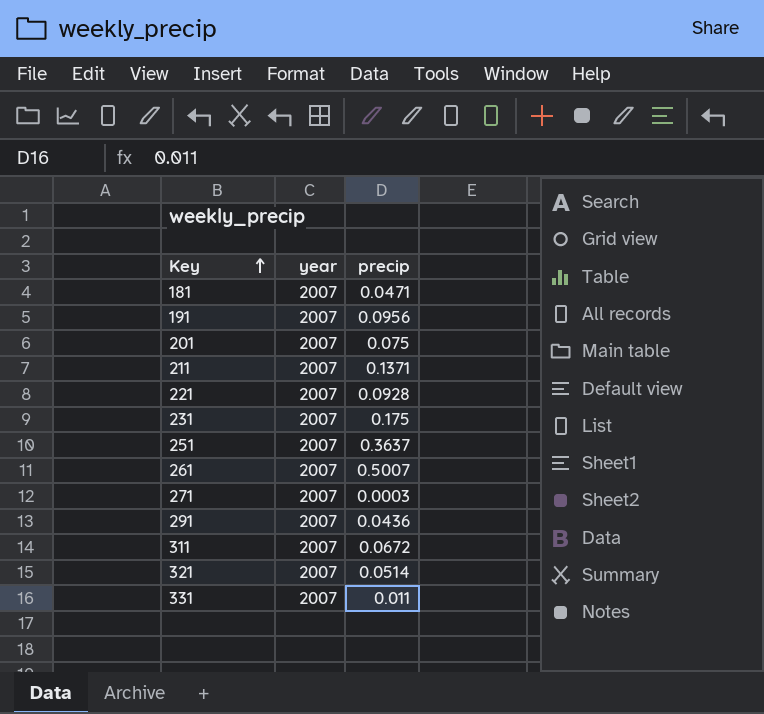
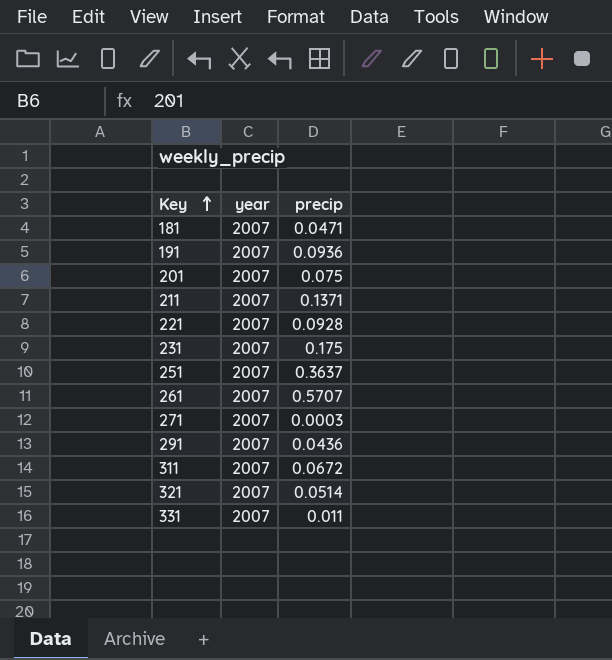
191 | precip: 0.0956 -> 0.0936
261 | precip: 0.5007 -> 0.5707

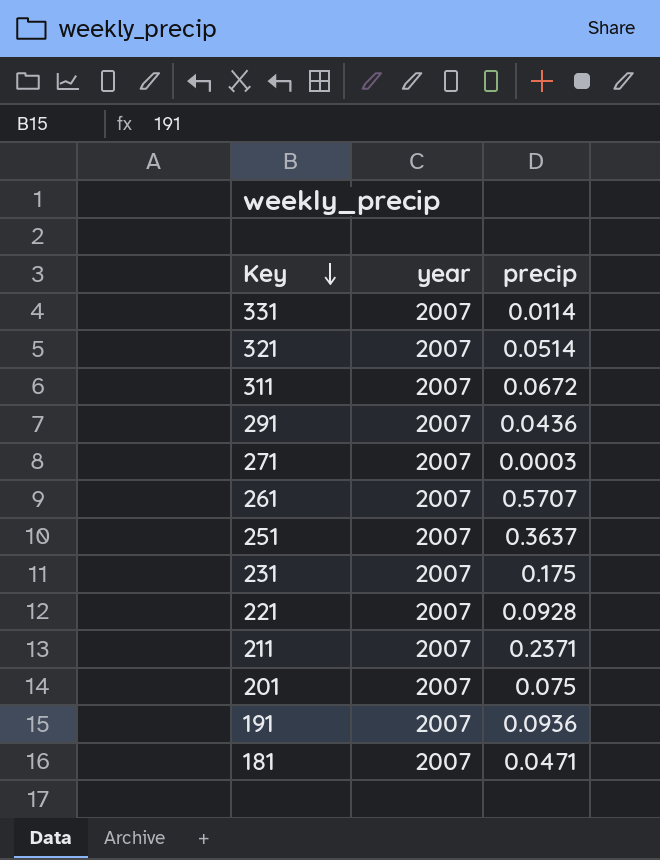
row order: Key ascending -> Key descending
331 | precip: 0.011 -> 0.0114
211 | precip: 0.1371 -> 0.2371

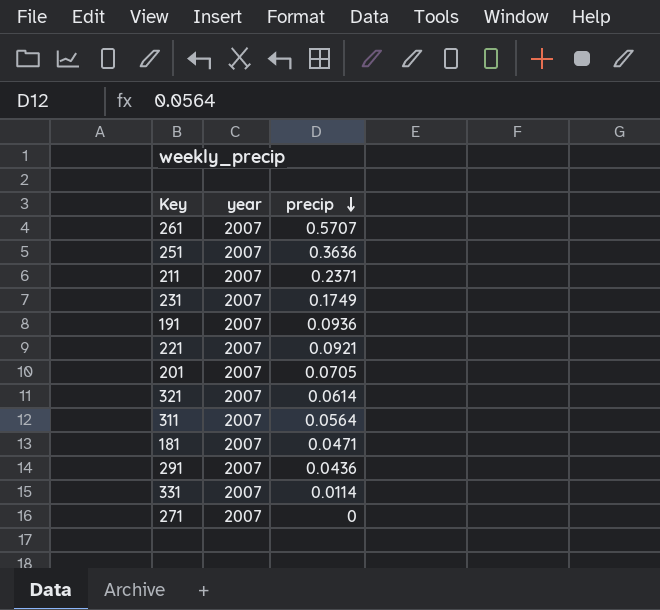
row order: Key descending -> precip descending
251 | precip: 0.3637 -> 0.3636
231 | precip: 0.175 -> 0.1749
221 | precip: 0.0928 -> 0.0921
201 | precip: 0.075 -> 0.0705
321 | precip: 0.0514 -> 0.0614
311 | precip: 0.0672 -> 0.0564
271 | precip: 0.0003 -> 0

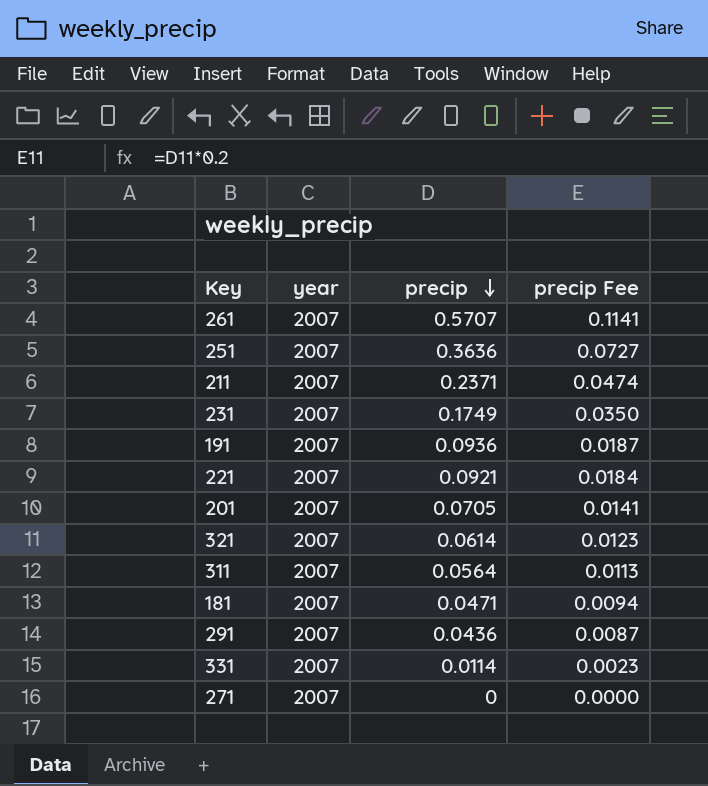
column precip Fee | formula: none -> [precip] * 0.2

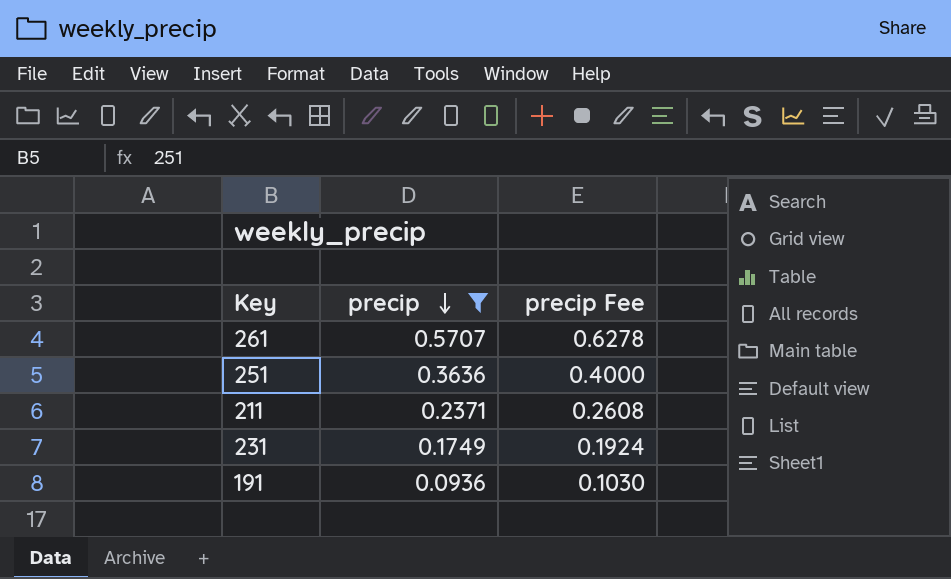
filter: none -> precip >= 0.0936
column year | position: 2 -> none
column precip Fee | formula: [precip] * 0.2 -> [precip] * 1.1

